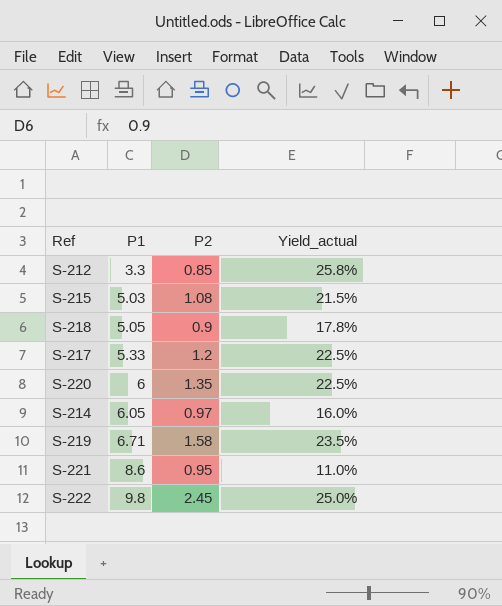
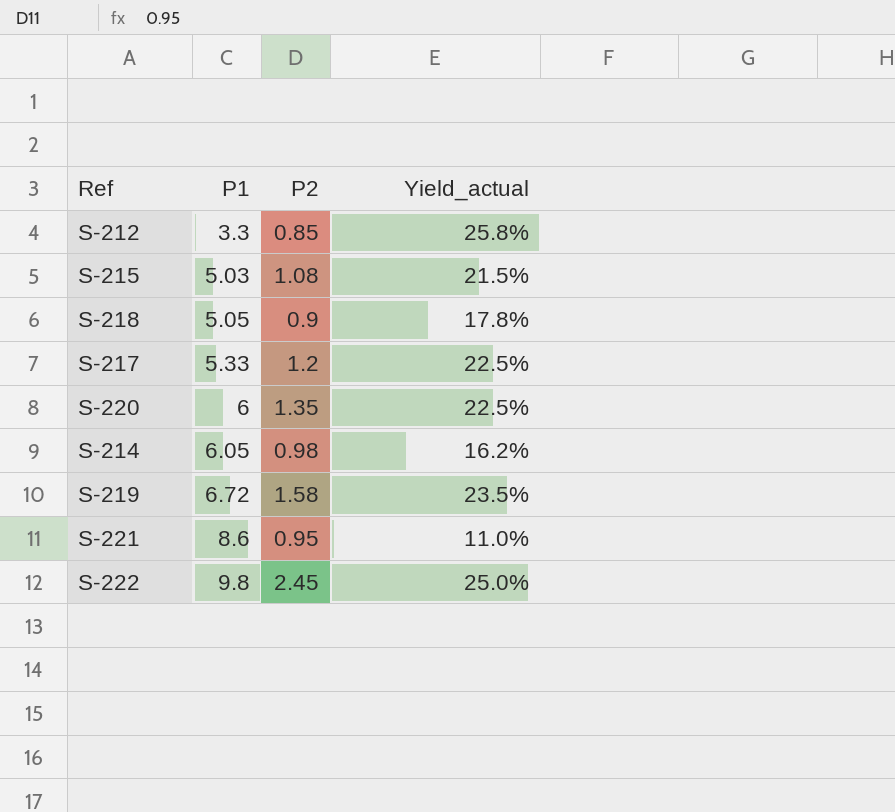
S-214 | P2: 0.97 -> 0.98
S-214 | Yield_actual: 16.0% -> 16.2%
S-219 | P1: 6.71 -> 6.72

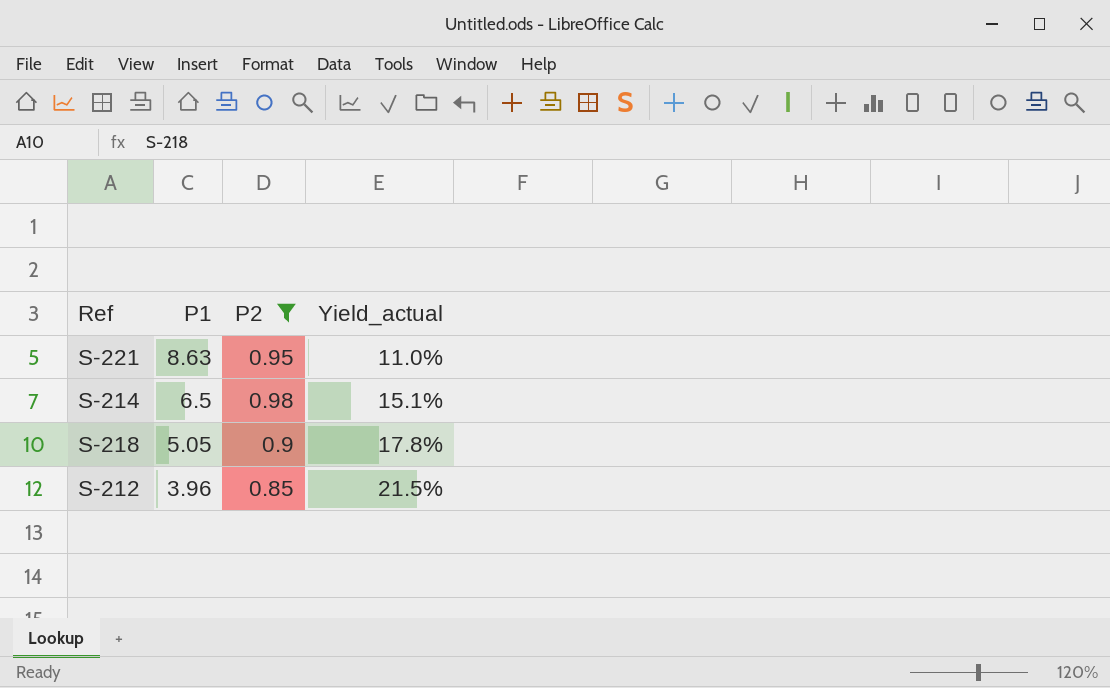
filter: none -> P2 <= 0.98
row order: P1 ascending -> P1 descending
S-221 | P1: 8.6 -> 8.63
S-214 | P1: 6.05 -> 6.5
S-214 | Yield_actual: 16.2% -> 15.1%
S-212 | P1: 3.3 -> 3.96
S-212 | Yield_actual: 25.8% -> 21.5%

